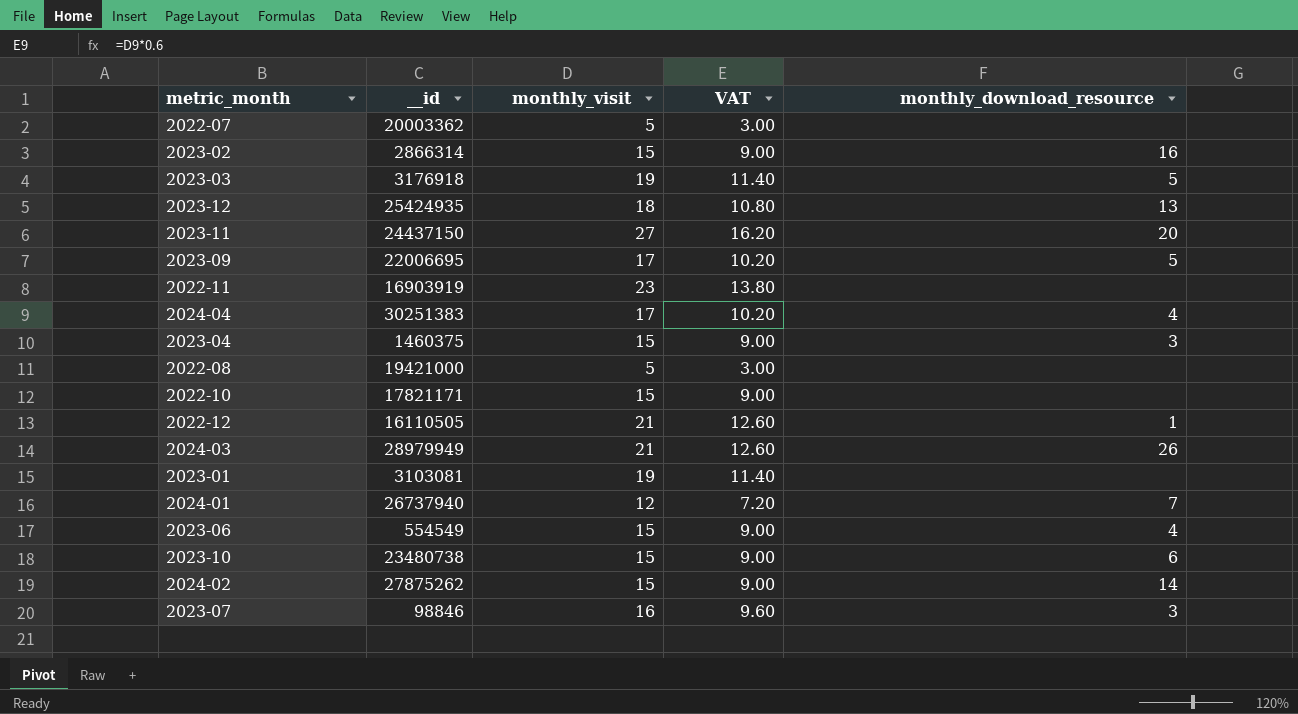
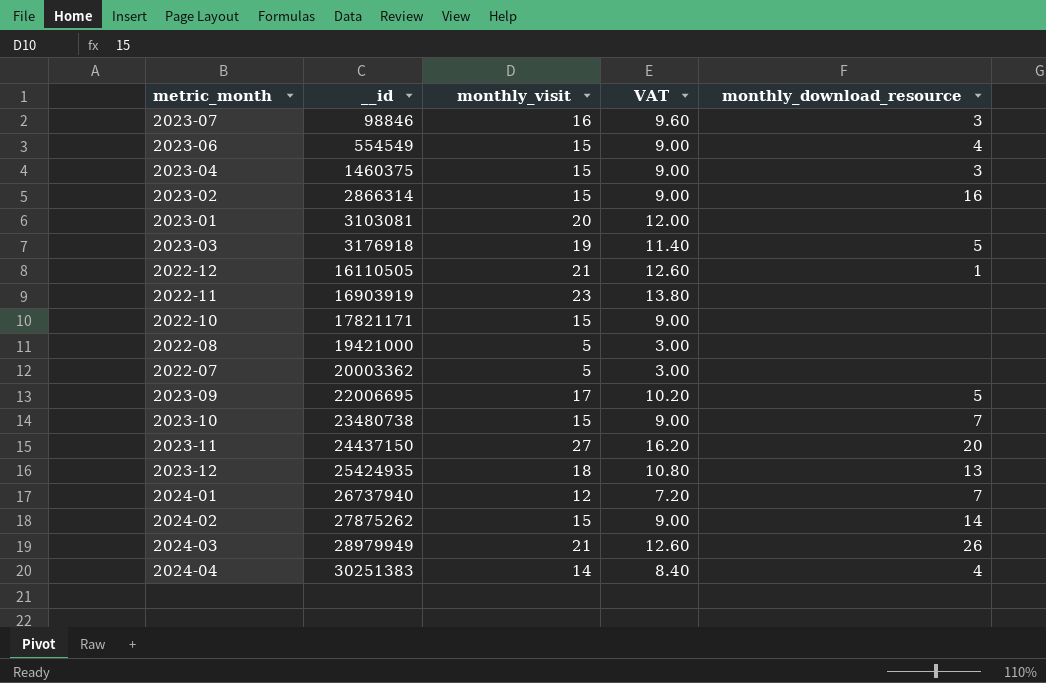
row order: none -> __id ascending
2023-01 | monthly_visit: 19 -> 20
2023-01 | VAT: 11.40 -> 12.00
2023-10 | monthly_download_resource: 6 -> 7
2024-04 | monthly_visit: 17 -> 14
2024-04 | VAT: 10.20 -> 8.40

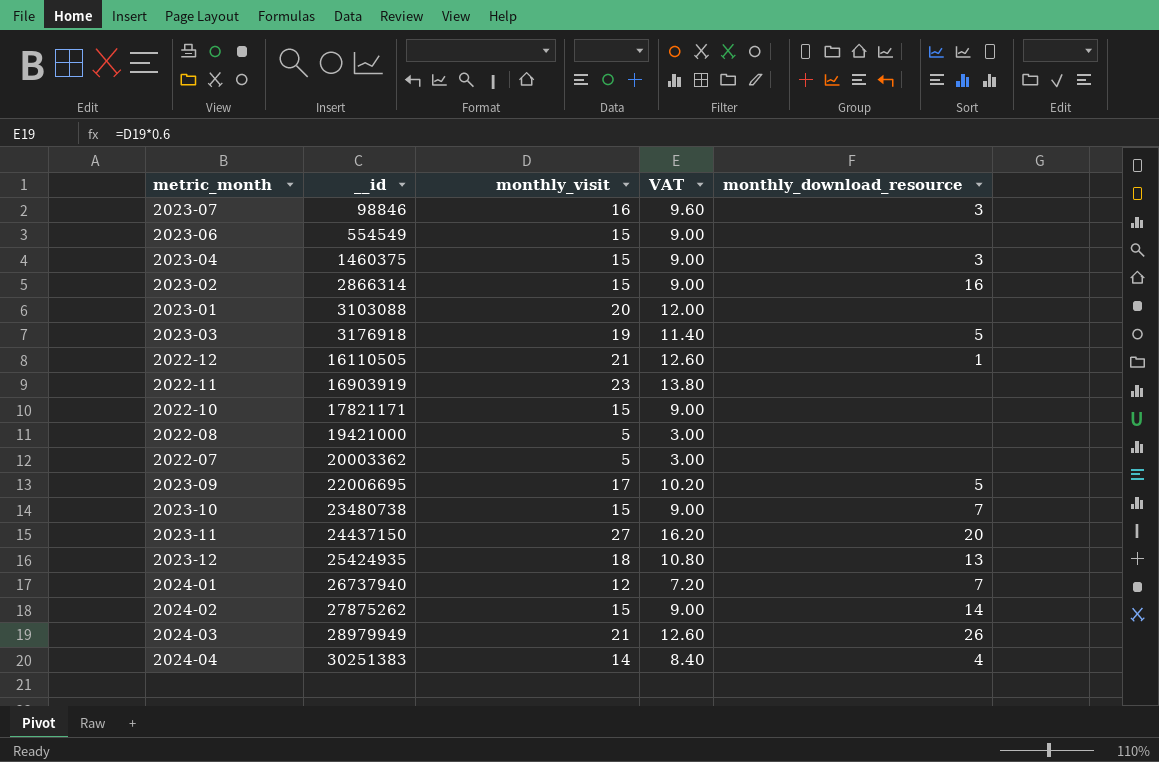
2023-06 | monthly_download_resource: 4 -> none
2023-01 | __id: 3103081 -> 3103088

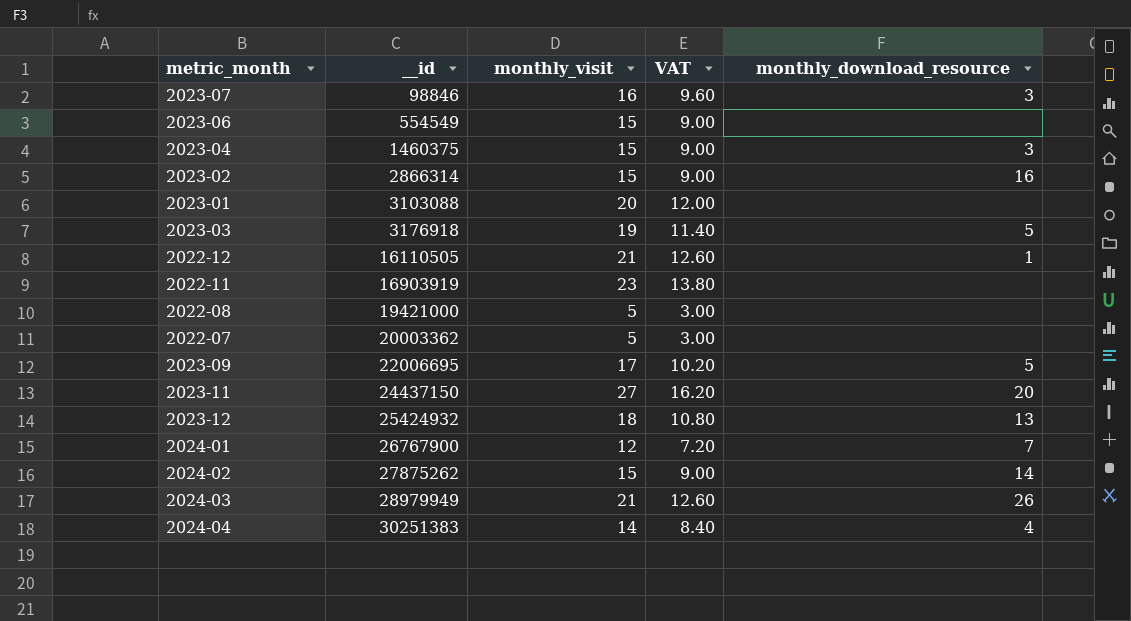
row 2022-10: 17821171 | 15 | 9.00 | none -> none
row 2023-10: 23480738 | 15 | 9.00 | 7 -> none
2023-12 | __id: 25424935 -> 25424932
2024-01 | __id: 26737940 -> 26767900

